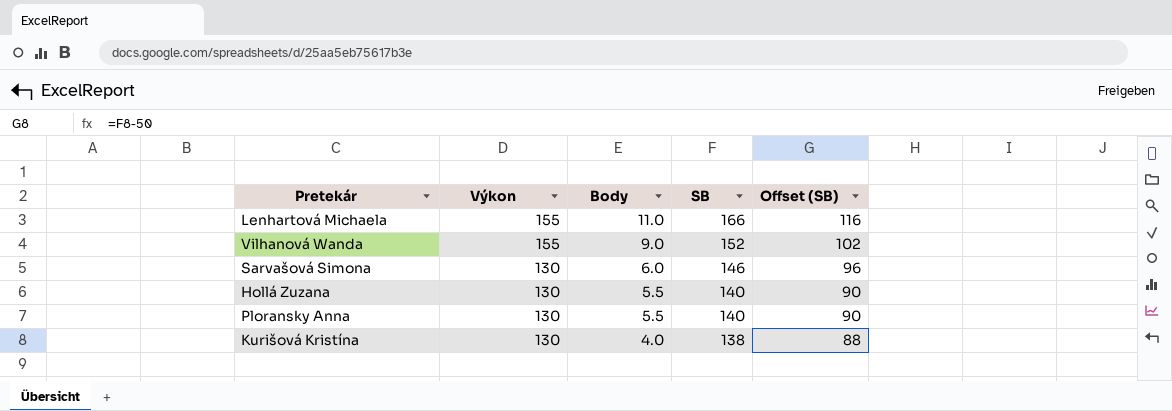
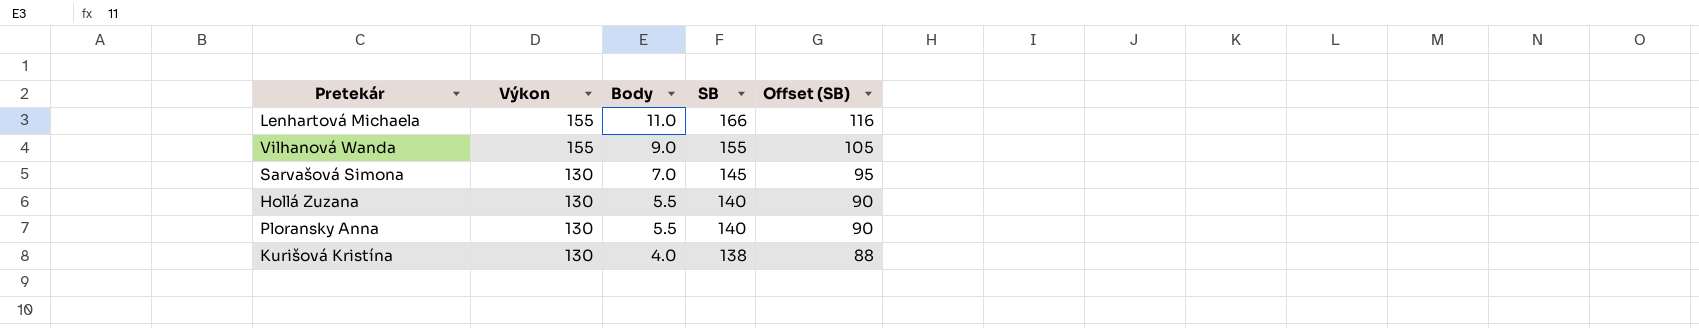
Vilhanová Wanda | SB: 152 -> 155
Vilhanová Wanda | Offset (SB): 102 -> 105
Sarvašová Simona | Body: 6.0 -> 7.0
Sarvašová Simona | SB: 146 -> 145
Sarvašová Simona | Offset (SB): 96 -> 95

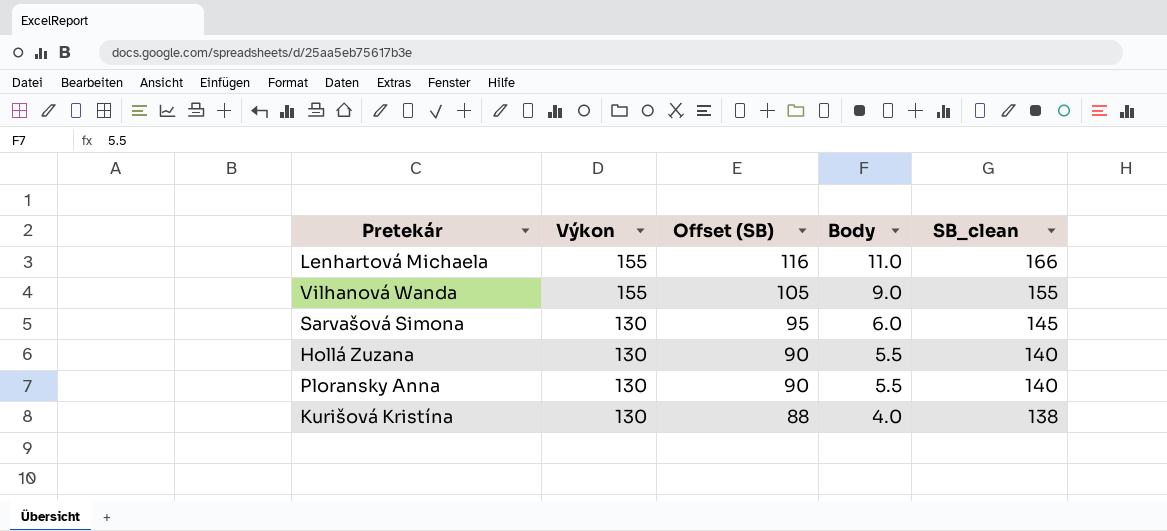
column Offset (SB) | position: 5 -> 3
column name: SB -> SB_clean
Sarvašová Simona | Body: 7.0 -> 6.0

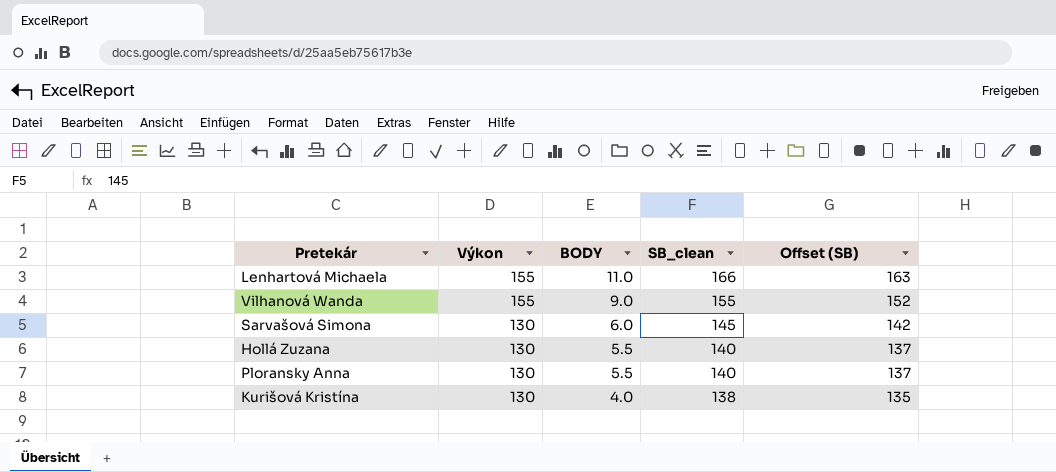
column name: Body -> BODY
column Offset (SB) | formula: [SB_clean] - 50 -> [SB_clean] - 3
column Offset (SB) | position: 3 -> 5

